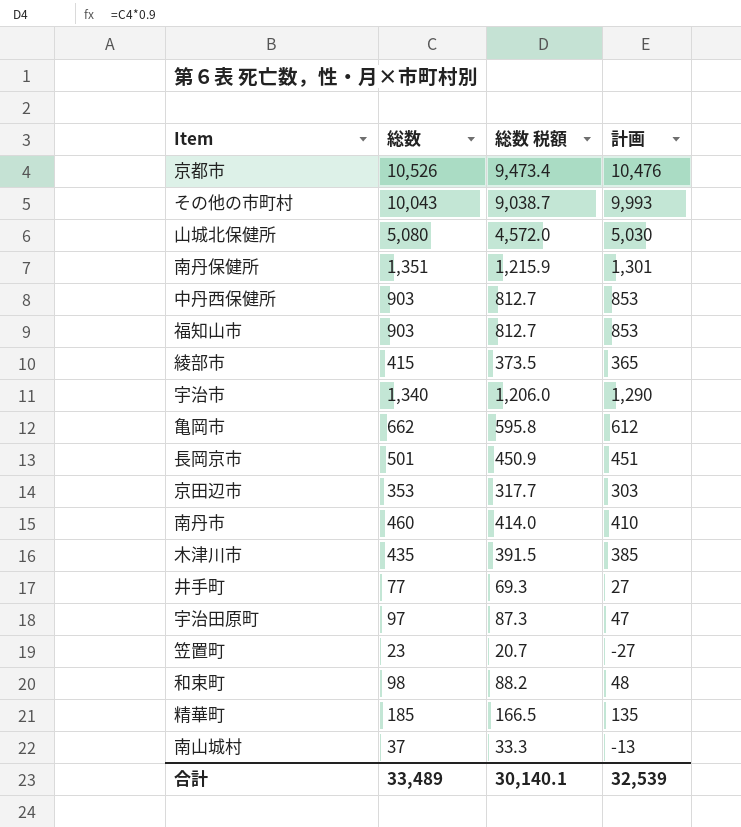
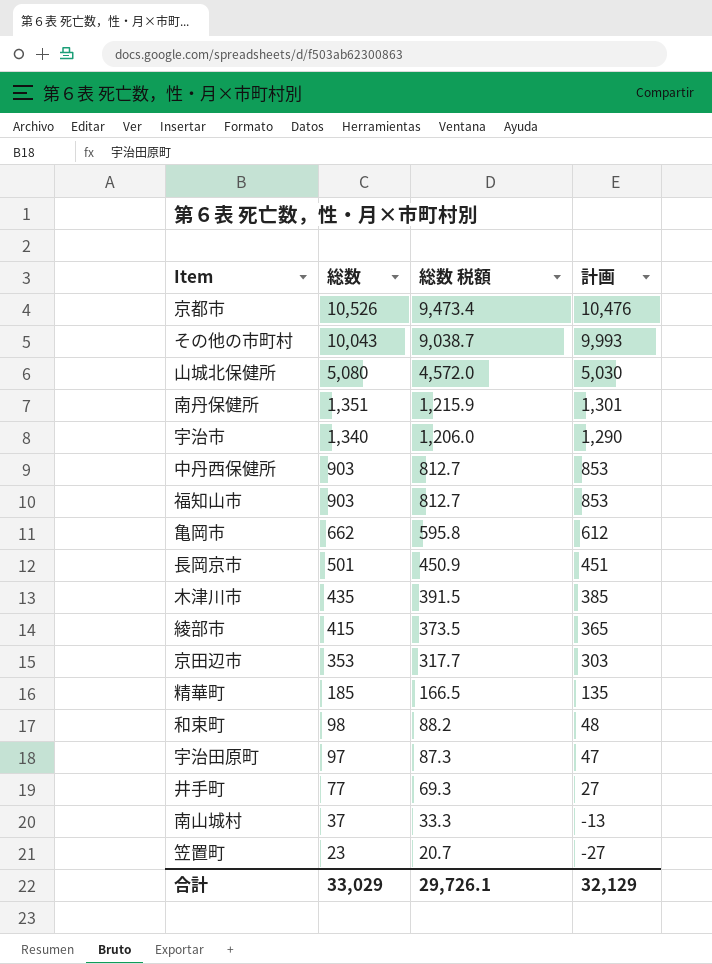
row order: none -> 総数 descending
row 南丹市: 460 | 414.0 | 410 -> none
合計 | 総数: 33,489 -> 33,029
合計 | 総数 税額: 30,140.1 -> 29,726.1
合計 | 計画: 32,539 -> 32,129

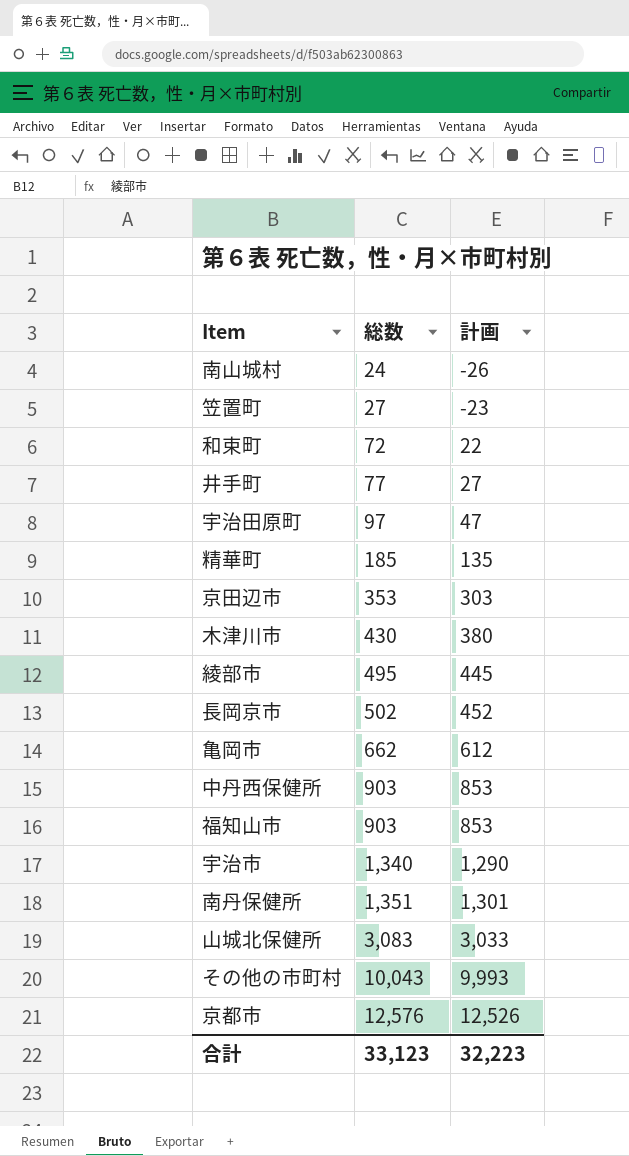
row order: 総数 descending -> 総数 ascending
column 総数 税額 | formula: [総数] * 0.9 -> none
南山城村 | 総数: 37 -> 24
南山城村 | 計画: -13 -> -26
笠置町 | 総数: 23 -> 27
笠置町 | 計画: -27 -> -23
和束町 | 総数: 98 -> 72
和束町 | 計画: 48 -> 22
木津川市 | 総数: 435 -> 430
木津川市 | 計画: 385 -> 380
綾部市 | 総数: 415 -> 495
綾部市 | 計画: 365 -> 445
長岡京市 | 総数: 501 -> 502
長岡京市 | 計画: 451 -> 452
山城北保健所 | 総数: 5,080 -> 3,083
山城北保健所 | 計画: 5,030 -> 3,033
京都市 | 総数: 10,526 -> 12,576
京都市 | 計画: 10,476 -> 12,526
合計 | 総数: 33,029 -> 33,123
合計 | 計画: 32,129 -> 32,223

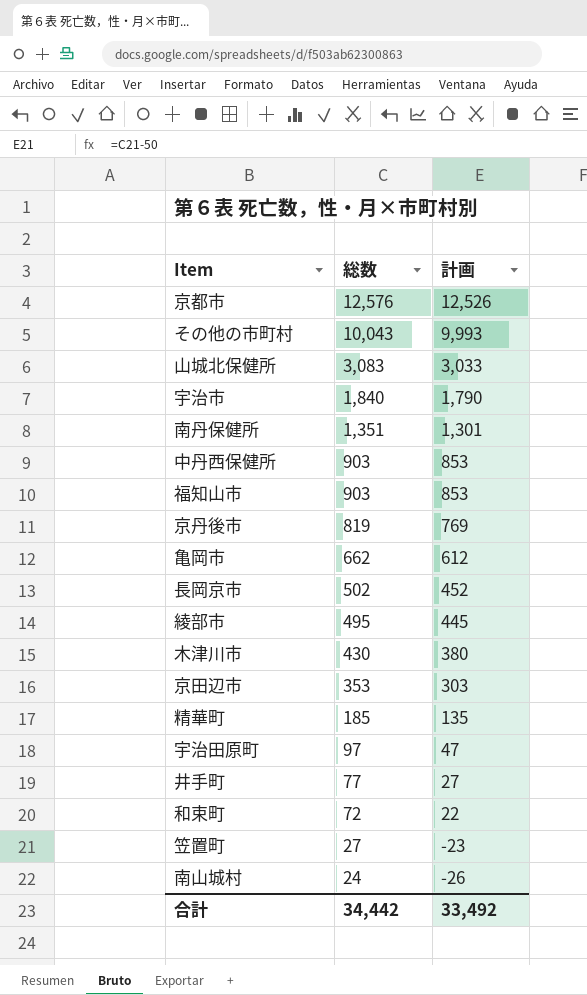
row order: 総数 ascending -> 総数 descending
宇治市 | 総数: 1,340 -> 1,840
宇治市 | 計画: 1,290 -> 1,790
row 京丹後市: none -> 819 | 769
合計 | 総数: 33,123 -> 34,442
合計 | 計画: 32,223 -> 33,492

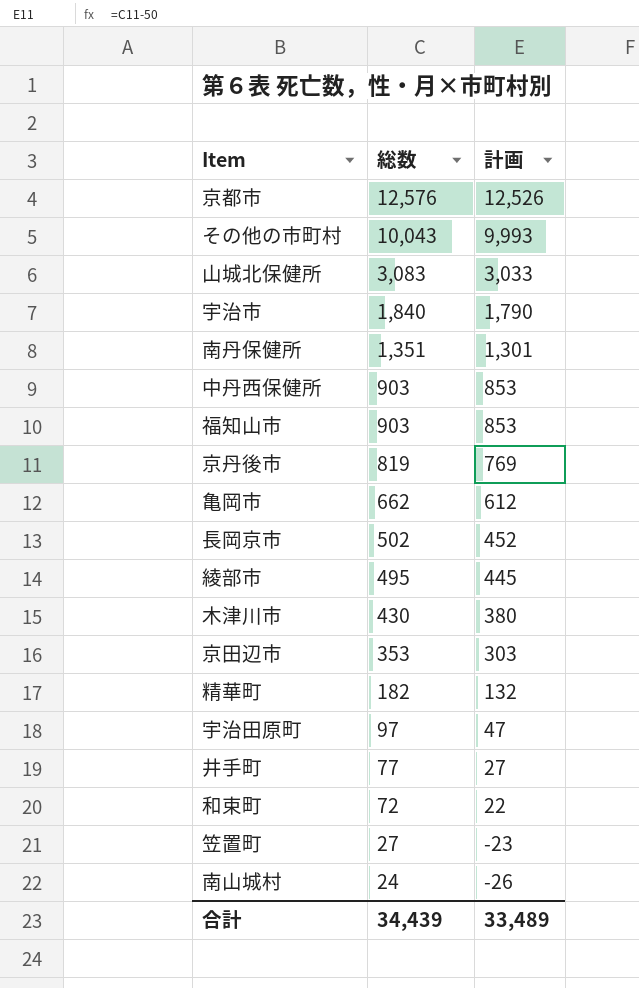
精華町 | 総数: 185 -> 182
精華町 | 計画: 135 -> 132
合計 | 総数: 34,442 -> 34,439
合計 | 計画: 33,492 -> 33,489

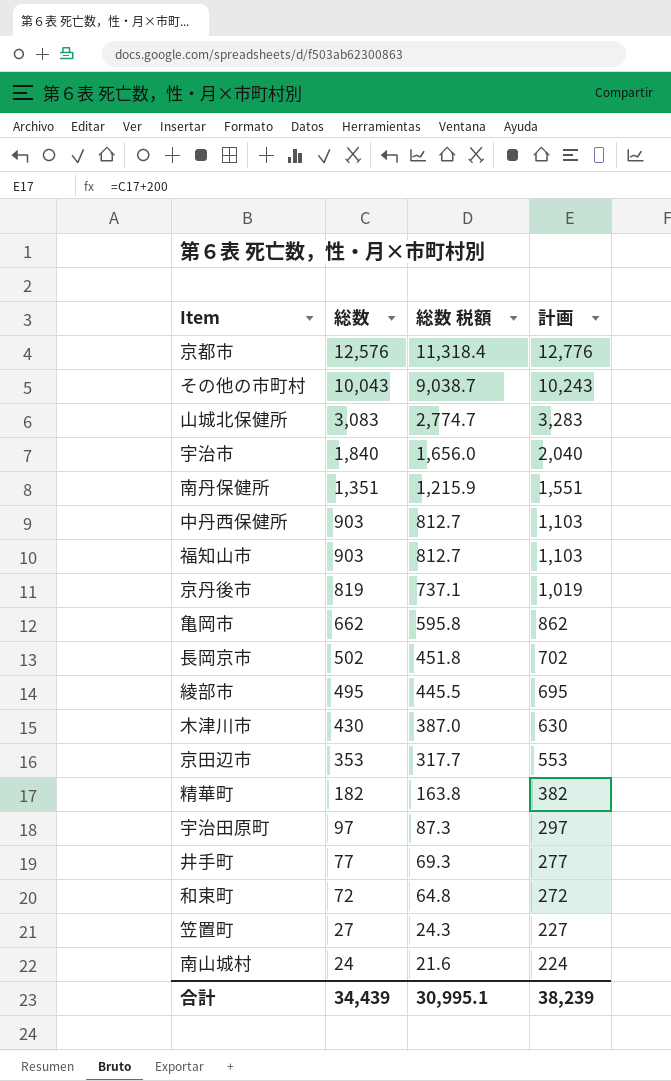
column 総数 税額 | formula: none -> [総数] * 0.9
column 計画 | formula: [総数] - 50 -> [総数] + 200
合計 | 計画: 33,489 -> 38,239

